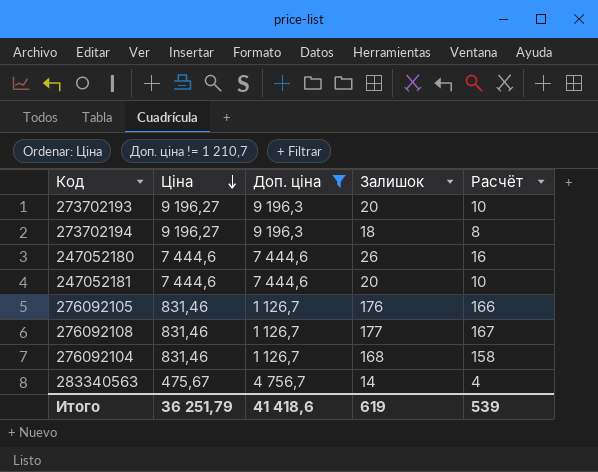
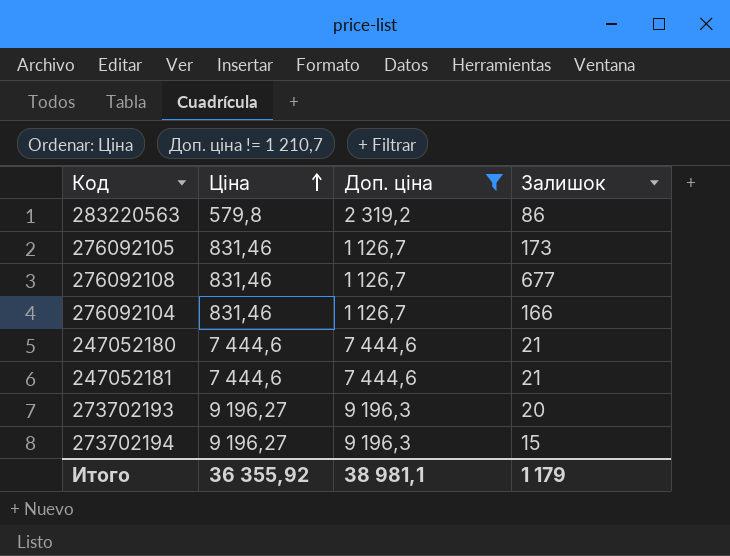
row order: Ціна descending -> Ціна ascending
column Расчёт | formula: [Залишок] - 10 -> none
row 283340563: 475,67 | 4 756,7 | 14 | 4 -> none
row 283220563: none -> 579,8 | 2 319,2 | 86
276092105 | Залишок: 176 -> 173
276092108 | Залишок: 177 -> 677
276092104 | Залишок: 168 -> 166
247052180 | Залишок: 26 -> 21
247052181 | Залишок: 20 -> 21
273702194 | Залишок: 18 -> 15
Итого | Ціна: 36 251,79 -> 36 355,92
Итого | Доп. ціна: 41 418,6 -> 38 981,1
Итого | Залишок: 619 -> 1 179

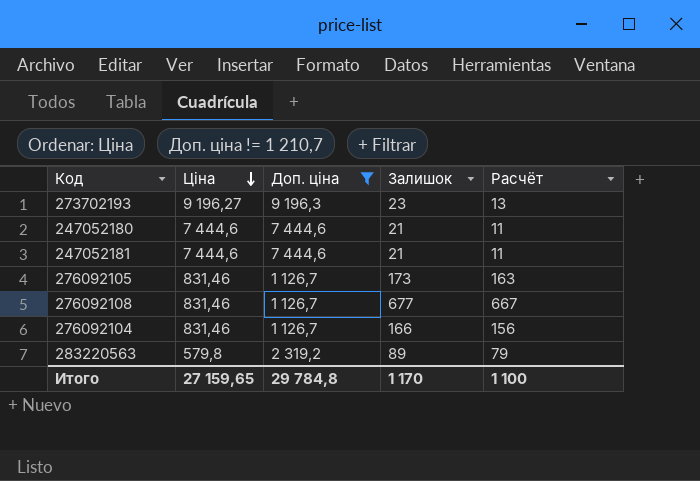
row order: Ціна ascending -> Ціна descending
column Расчёт | formula: none -> [Залишок] - 10
row 273702194: 9 196,27 | 9 196,3 | 15 -> none
273702193 | Залишок: 20 -> 23
283220563 | Залишок: 86 -> 89
Итого | Ціна: 36 355,92 -> 27 159,65
Итого | Доп. ціна: 38 981,1 -> 29 784,8
Итого | Залишок: 1 179 -> 1 170

